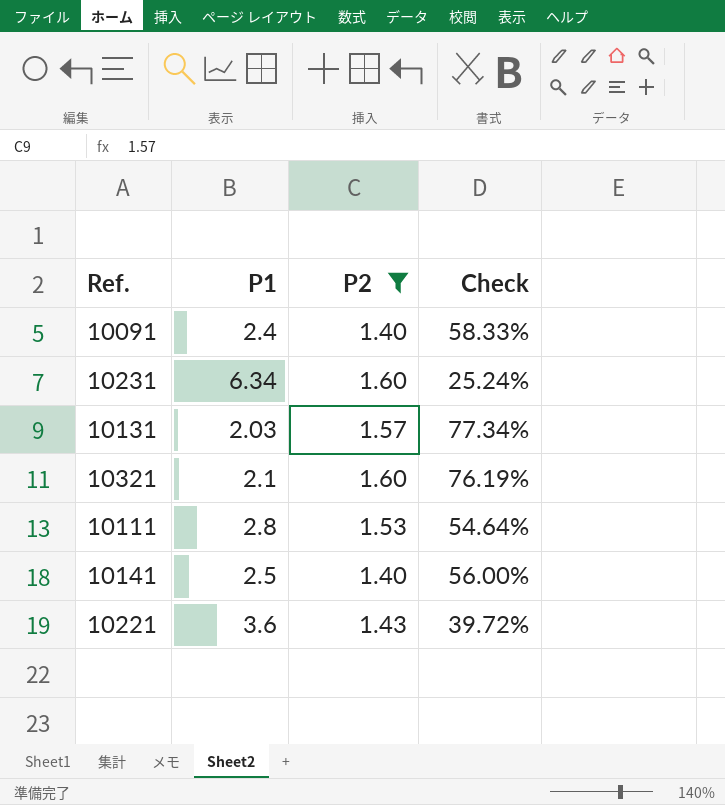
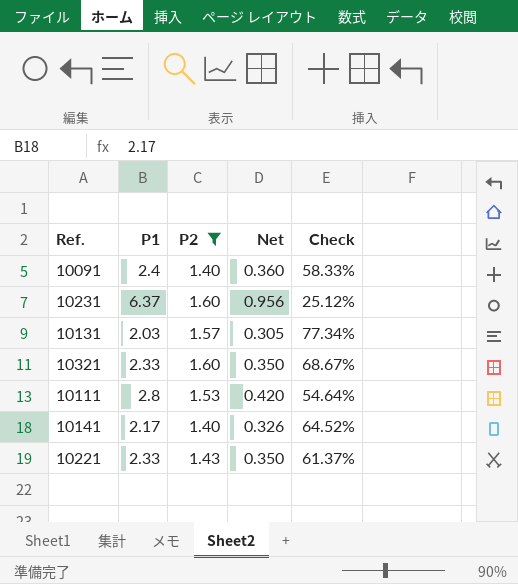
column Net | formula: none -> [P1] * 0.15
10231 | P1: 6.34 -> 6.37
10231 | Check: 25.24% -> 25.12%
10321 | P1: 2.1 -> 2.33
10321 | Check: 76.19% -> 68.67%
10141 | P1: 2.5 -> 2.17
10141 | Check: 56.00% -> 64.52%
10221 | P1: 3.6 -> 2.33
10221 | Check: 39.72% -> 61.37%

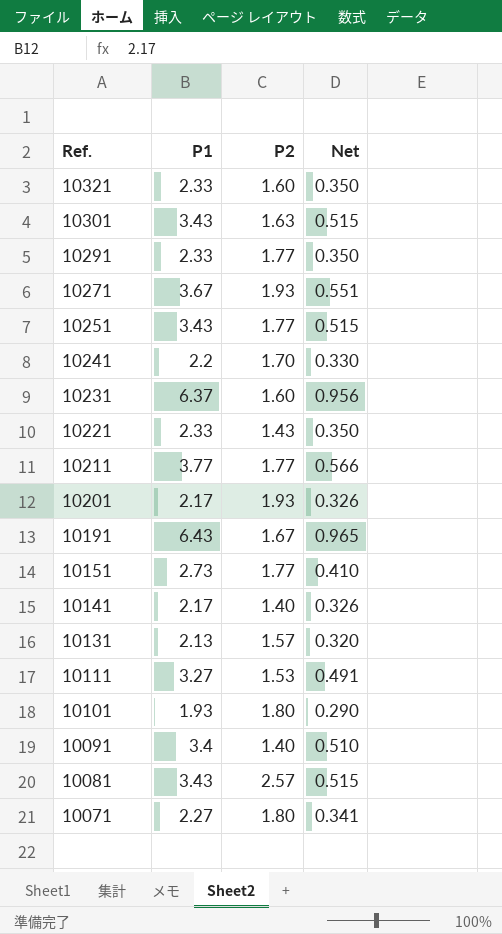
filter: P2 <= 1.60 -> none
row order: none -> Ref. descending
column Check | formula: [P2] / [P1] -> none
10131 | P1: 2.03 -> 2.13
10131 | Net: 0.305 -> 0.320
10111 | P1: 2.8 -> 3.27
10111 | Net: 0.420 -> 0.491
10091 | P1: 2.4 -> 3.4
10091 | Net: 0.360 -> 0.510

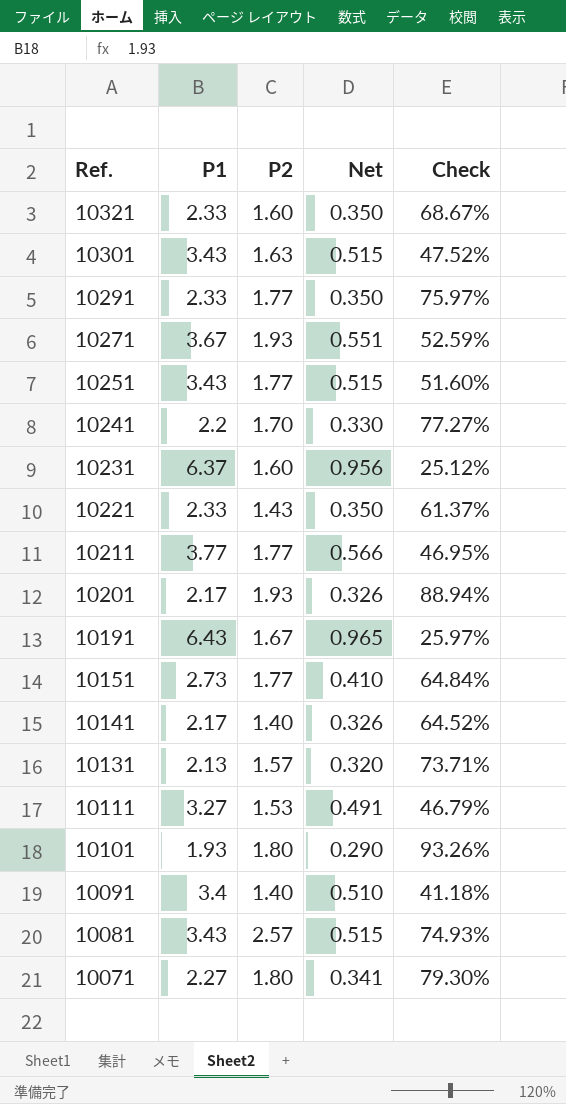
column Check | formula: none -> [P2] / [P1]

